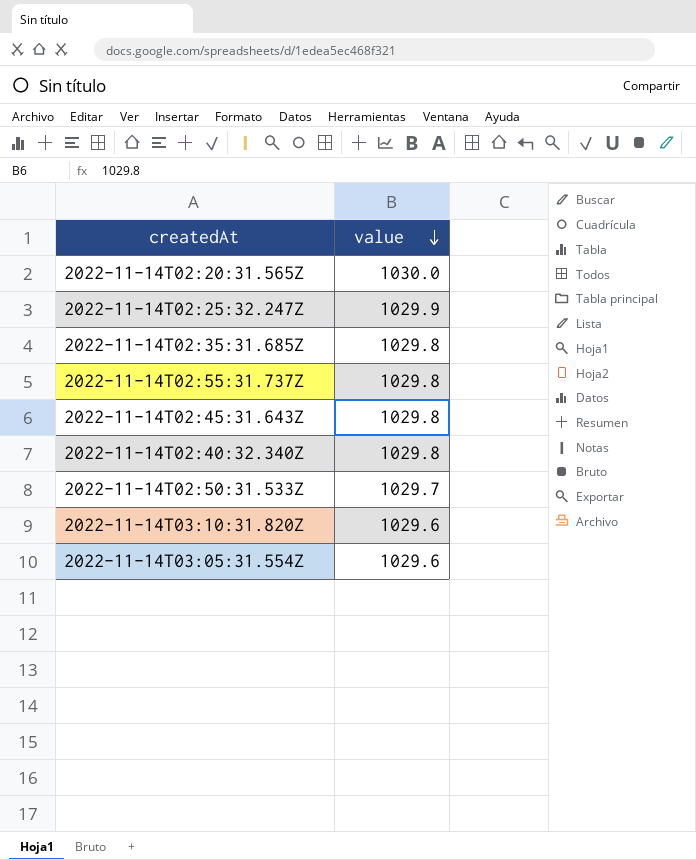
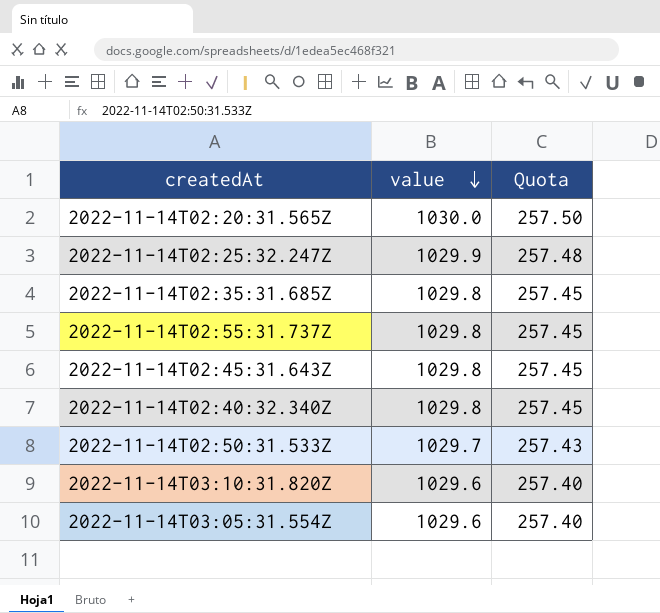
column Quota | formula: none -> [value] * 0.25

